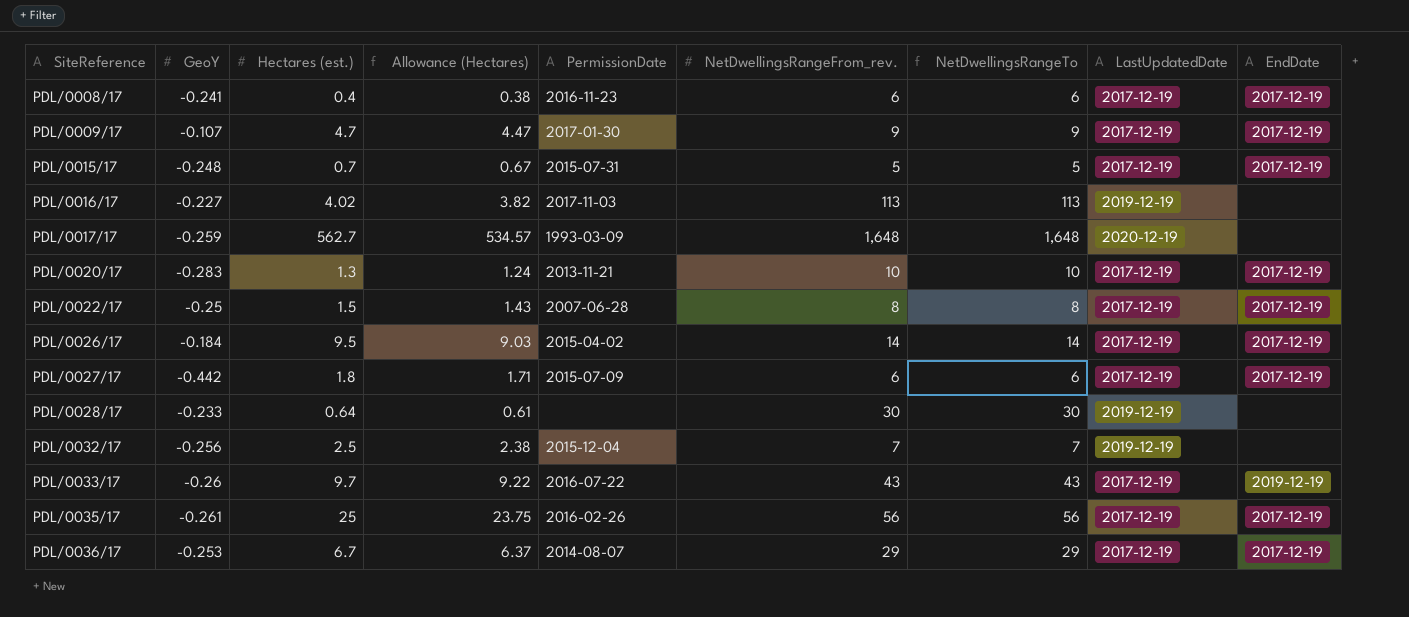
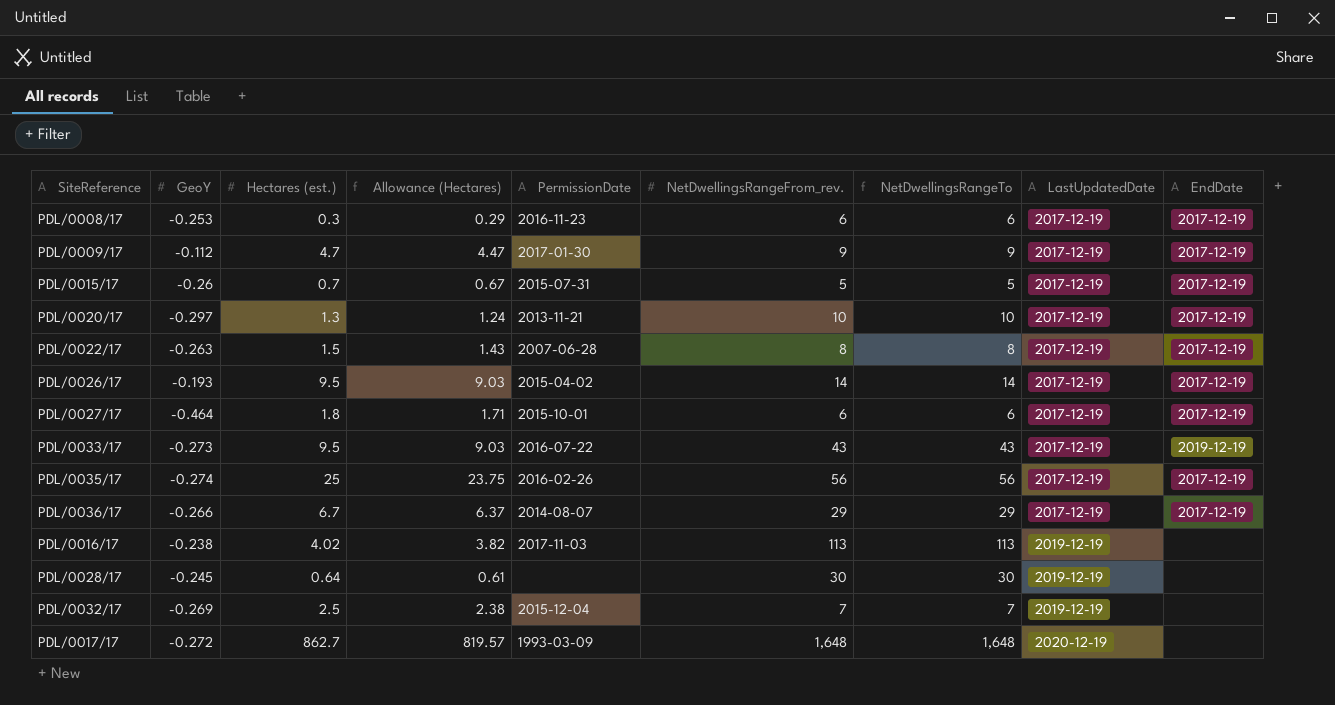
row order: SiteReference ascending -> LastUpdatedDate ascending
PDL/0008/17 | GeoY: -0.241 -> -0.253
PDL/0008/17 | Hectares (est.): 0.4 -> 0.3
PDL/0008/17 | Allowance (Hectares): 0.38 -> 0.29
PDL/0009/17 | GeoY: -0.107 -> -0.112
PDL/0015/17 | GeoY: -0.248 -> -0.26
PDL/0020/17 | GeoY: -0.283 -> -0.297
PDL/0022/17 | GeoY: -0.25 -> -0.263
PDL/0026/17 | GeoY: -0.184 -> -0.193
PDL/0027/17 | GeoY: -0.442 -> -0.464
PDL/0027/17 | PermissionDate: 2015-07-09 -> 2015-10-01
PDL/0033/17 | GeoY: -0.26 -> -0.273
PDL/0033/17 | Hectares (est.): 9.7 -> 9.5
PDL/0033/17 | Allowance (Hectares): 9.22 -> 9.03
PDL/0035/17 | GeoY: -0.261 -> -0.274
PDL/0036/17 | GeoY: -0.253 -> -0.266
PDL/0016/17 | GeoY: -0.227 -> -0.238
PDL/0028/17 | GeoY: -0.233 -> -0.245
PDL/0032/17 | GeoY: -0.256 -> -0.269
PDL/0017/17 | GeoY: -0.259 -> -0.272
PDL/0017/17 | Hectares (est.): 562.7 -> 862.7
PDL/0017/17 | Allowance (Hectares): 534.57 -> 819.57

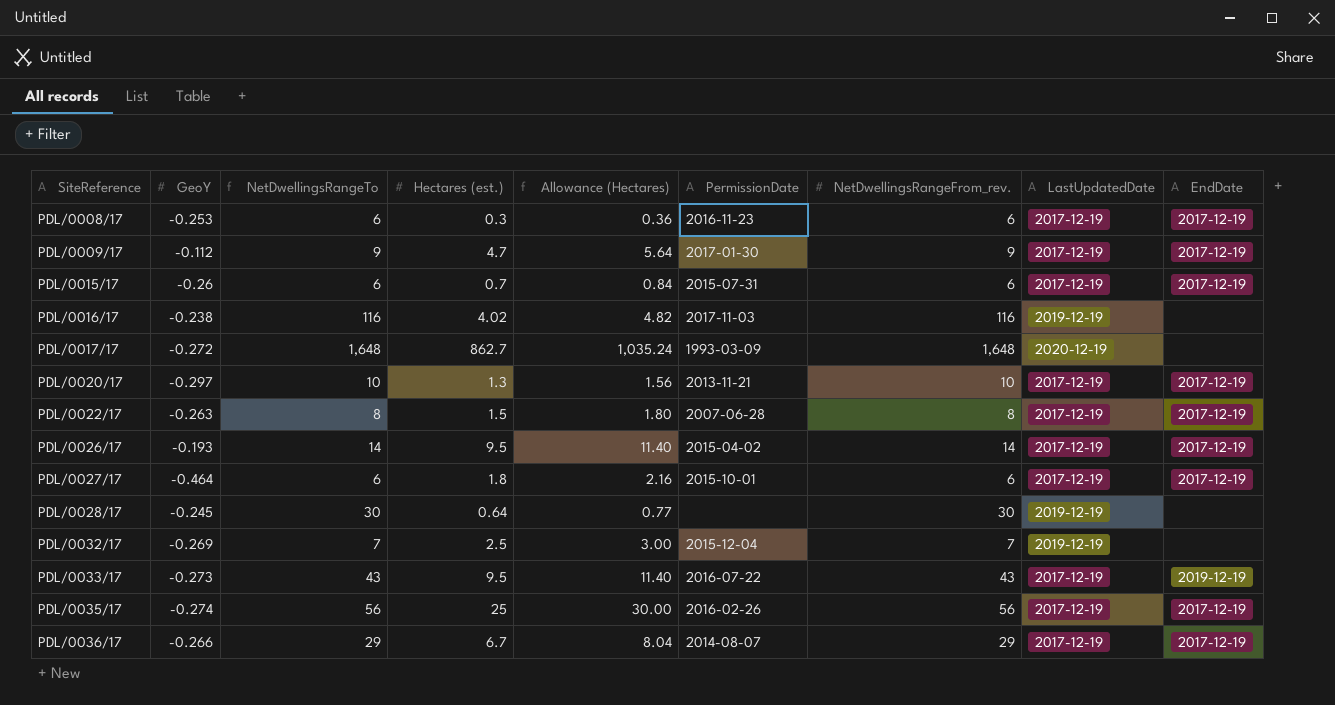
row order: LastUpdatedDate ascending -> SiteReference ascending
column NetDwellingsRangeTo | position: 7 -> 3
column Allowance (Hectares) | formula: [Hectares (est.)] * 0.95 -> [Hectares (est.)] * 1.2
PDL/0015/17 | NetDwellingsRangeTo: 5 -> 6
PDL/0015/17 | NetDwellingsRangeFrom_rev.: 5 -> 6
PDL/0016/17 | NetDwellingsRangeTo: 113 -> 116
PDL/0016/17 | NetDwellingsRangeFrom_rev.: 113 -> 116

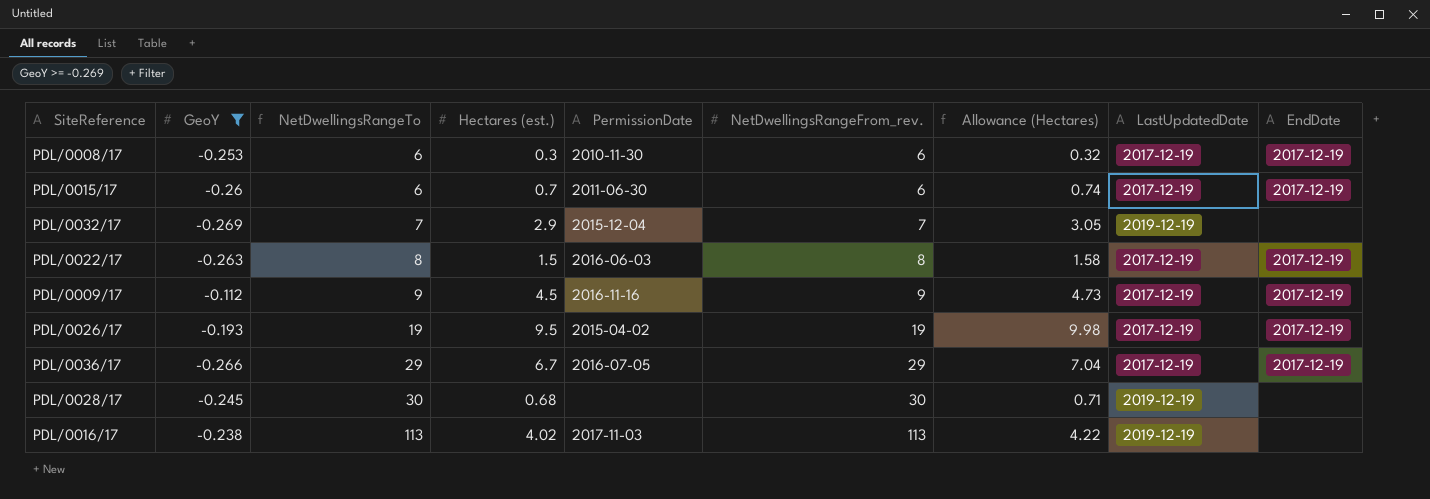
filter: none -> GeoY >= -0.269
row order: SiteReference ascending -> NetDwellingsRangeTo ascending
column Allowance (Hectares) | formula: [Hectares (est.)] * 1.2 -> [Hectares (est.)] * 1.05
column Allowance (Hectares) | position: 5 -> 7
PDL/0008/17 | PermissionDate: 2016-11-23 -> 2010-11-30
PDL/0015/17 | PermissionDate: 2015-07-31 -> 2011-06-30
PDL/0032/17 | Hectares (est.): 2.5 -> 2.9
PDL/0022/17 | PermissionDate: 2007-06-28 -> 2016-06-03
PDL/0009/17 | Hectares (est.): 4.7 -> 4.5
PDL/0009/17 | PermissionDate: 2017-01-30 -> 2016-11-16
PDL/0026/17 | NetDwellingsRangeTo: 14 -> 19
PDL/0026/17 | NetDwellingsRangeFrom_rev.: 14 -> 19
PDL/0036/17 | PermissionDate: 2014-08-07 -> 2016-07-05
PDL/0028/17 | Hectares (est.): 0.64 -> 0.68
PDL/0016/17 | NetDwellingsRangeTo: 116 -> 113
PDL/0016/17 | NetDwellingsRangeFrom_rev.: 116 -> 113

